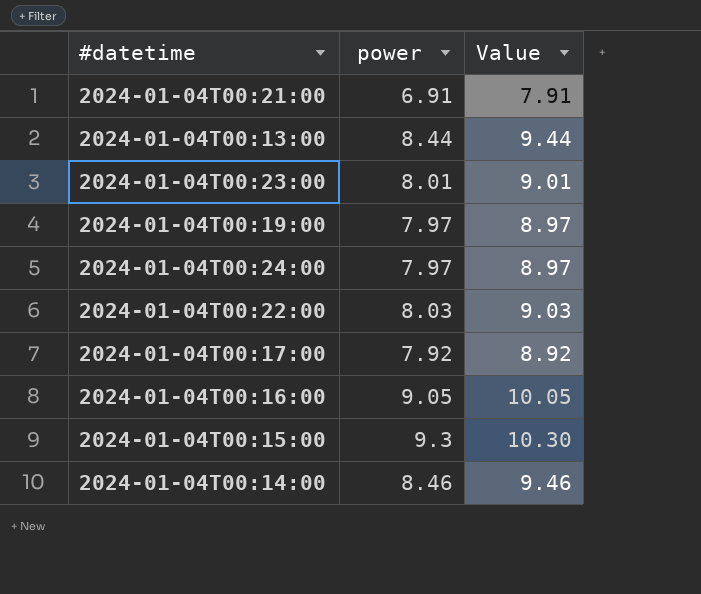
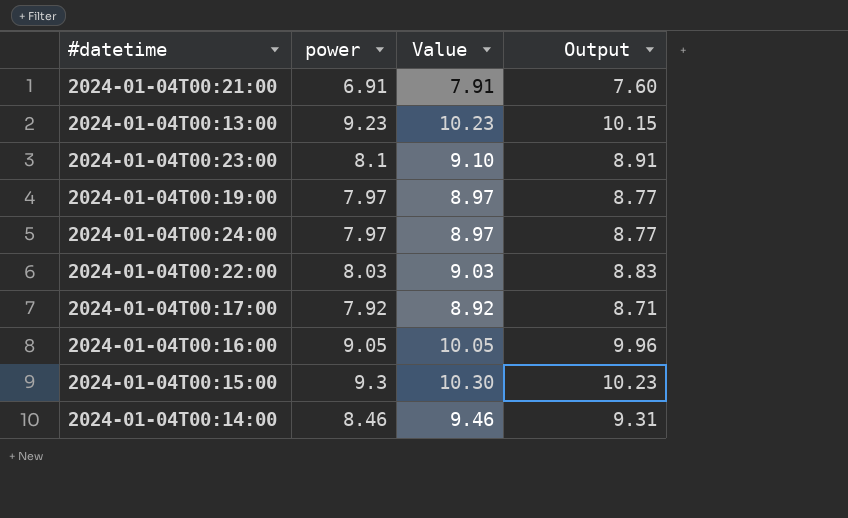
column Output | formula: none -> [power] * 1.1
2024-01-04T00:13:00 | power: 8.44 -> 9.23
2024-01-04T00:13:00 | Value: 9.44 -> 10.23
2024-01-04T00:23:00 | power: 8.01 -> 8.1
2024-01-04T00:23:00 | Value: 9.01 -> 9.10

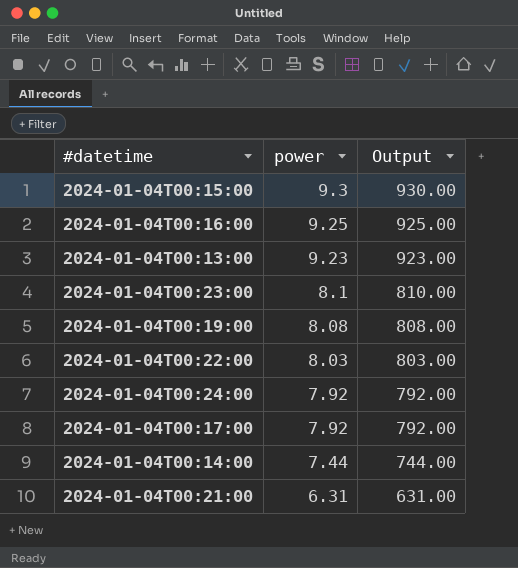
row order: none -> power descending
column Value | formula: [power] + 1 -> none
column Output | formula: [power] * 1.1 -> [power] * 100
2024-01-04T00:16:00 | power: 9.05 -> 9.25
2024-01-04T00:19:00 | power: 7.97 -> 8.08
2024-01-04T00:24:00 | power: 7.97 -> 7.92
2024-01-04T00:14:00 | power: 8.46 -> 7.44
2024-01-04T00:21:00 | power: 6.91 -> 6.31

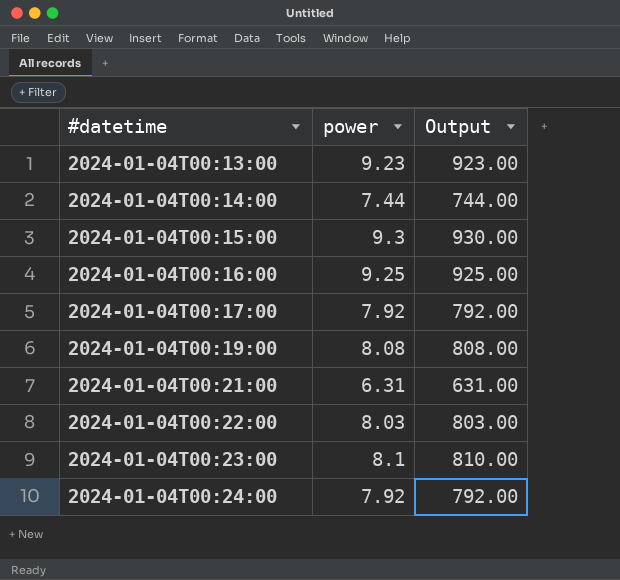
row order: power descending -> #datetime ascending

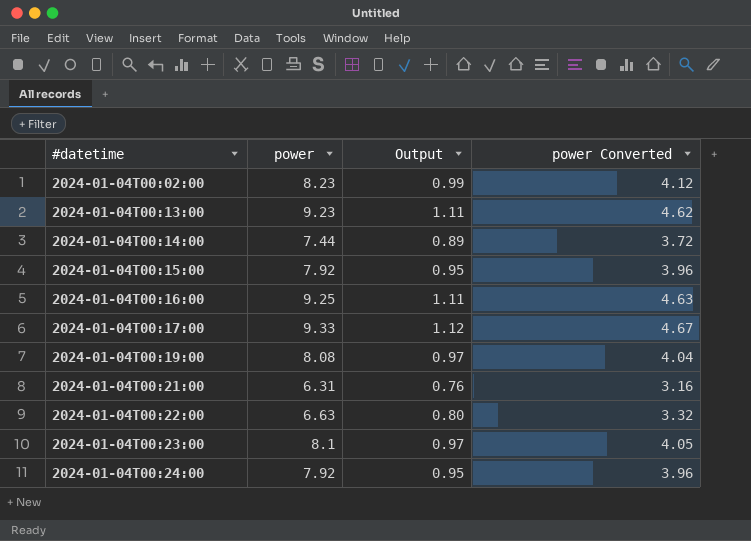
column Output | formula: [power] * 100 -> [power] * 0.12
column power Converted | formula: none -> [power] * 0.5
row 2024-01-04T00:02:00: none -> 8.23 | 0.99 | 4.12
2024-01-04T00:15:00 | power: 9.3 -> 7.92
2024-01-04T00:17:00 | power: 7.92 -> 9.33
2024-01-04T00:22:00 | power: 8.03 -> 6.63

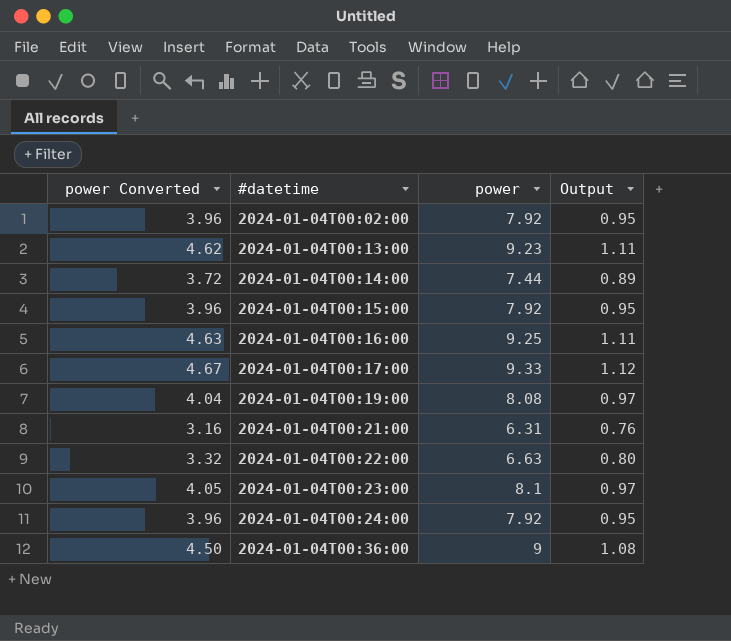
column power Converted | position: 4 -> 1
2024-01-04T00:02:00 | power Converted: 4.12 -> 3.96
2024-01-04T00:02:00 | power: 8.23 -> 7.92
2024-01-04T00:02:00 | Output: 0.99 -> 0.95
row 2024-01-04T00:36:00: none -> 4.50 | 9 | 1.08

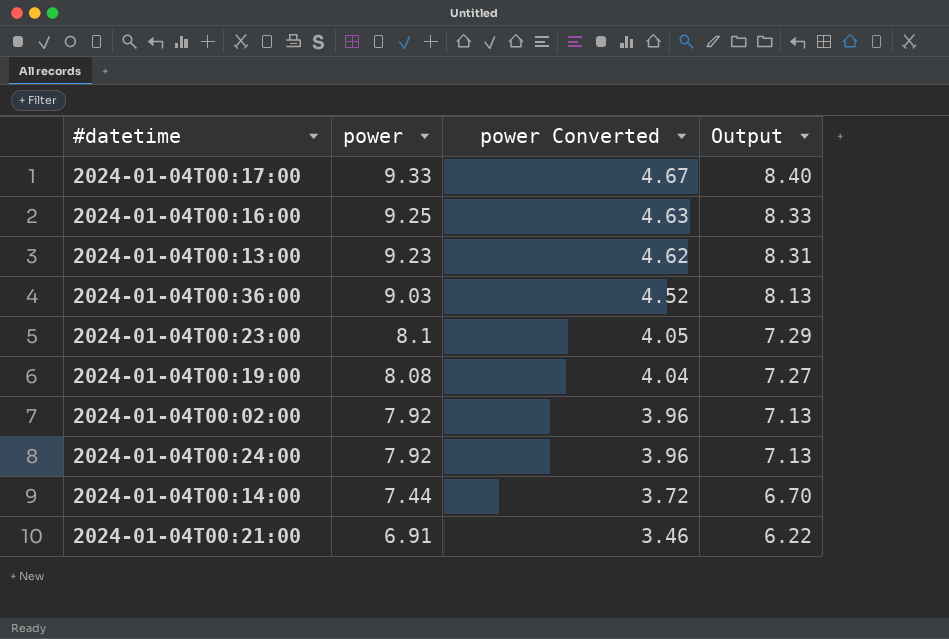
row order: #datetime ascending -> power descending
column power Converted | position: 1 -> 3
column Output | formula: [power] * 0.12 -> [power] * 0.9
row 2024-01-04T00:15:00: 3.96 | 7.92 | 0.95 -> none
row 2024-01-04T00:22:00: 3.32 | 6.63 | 0.80 -> none
2024-01-04T00:36:00 | power: 9 -> 9.03
2024-01-04T00:36:00 | power Converted: 4.50 -> 4.52
2024-01-04T00:21:00 | power: 6.31 -> 6.91
2024-01-04T00:21:00 | power Converted: 3.16 -> 3.46

